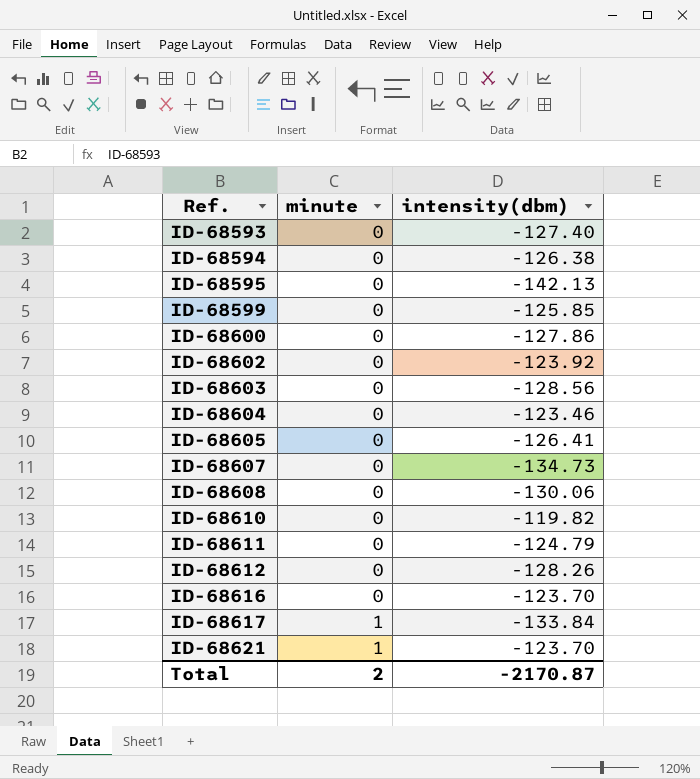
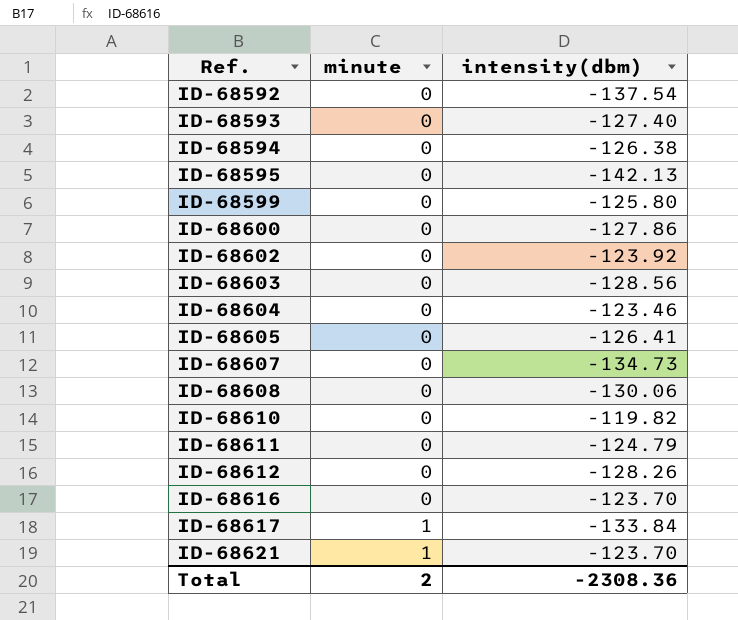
row ID-68592: none -> 0 | -137.54
ID-68599 | intensity(dbm): -125.85 -> -125.80
Total | intensity(dbm): -2170.87 -> -2308.36

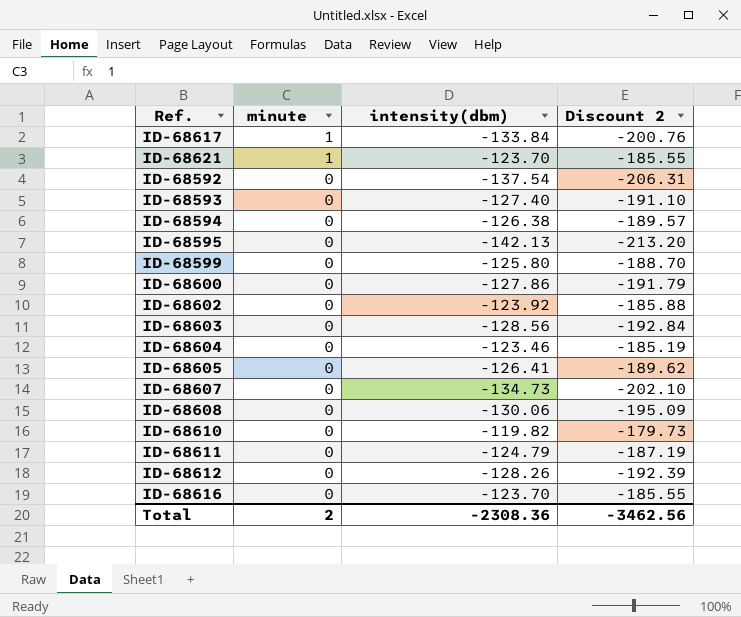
row order: Ref. ascending -> minute descending
column Discount 2 | formula: none -> [intensity(dbm)] * 1.5

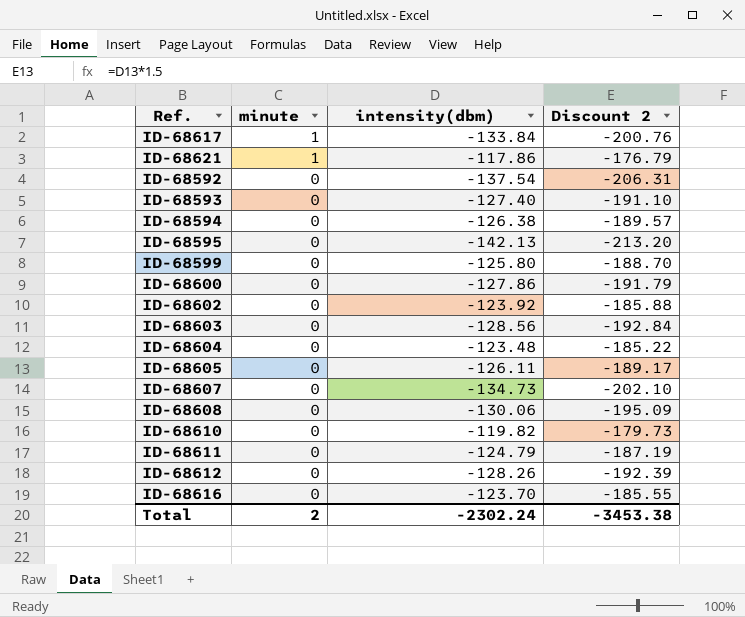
ID-68621 | intensity(dbm): -123.70 -> -117.86
ID-68621 | Discount 2: -185.55 -> -176.79
ID-68604 | intensity(dbm): -123.46 -> -123.48
ID-68604 | Discount 2: -185.19 -> -185.22
ID-68605 | intensity(dbm): -126.41 -> -126.11
ID-68605 | Discount 2: -189.62 -> -189.17
Total | intensity(dbm): -2308.36 -> -2302.24
Total | Discount 2: -3462.56 -> -3453.38

